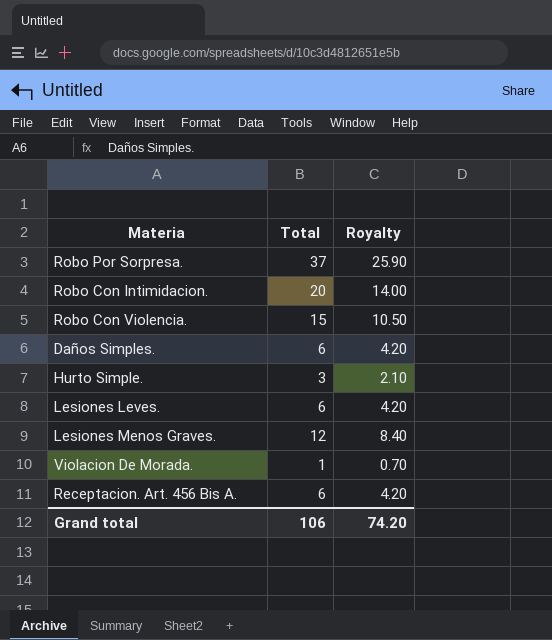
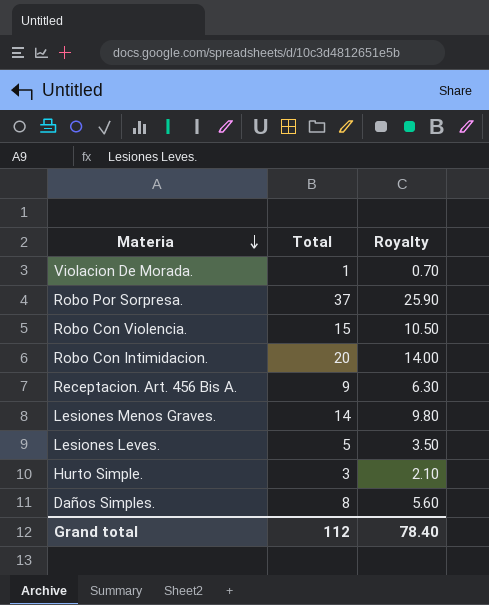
row order: none -> Materia descending
Receptacion. Art. 456 Bis A. | Total: 6 -> 9
Receptacion. Art. 456 Bis A. | Royalty: 4.20 -> 6.30
Lesiones Menos Graves. | Total: 12 -> 14
Lesiones Menos Graves. | Royalty: 8.40 -> 9.80
Lesiones Leves. | Total: 6 -> 5
Lesiones Leves. | Royalty: 4.20 -> 3.50
Daños Simples. | Total: 6 -> 8
Daños Simples. | Royalty: 4.20 -> 5.60
Grand total | Total: 106 -> 112
Grand total | Royalty: 74.20 -> 78.40

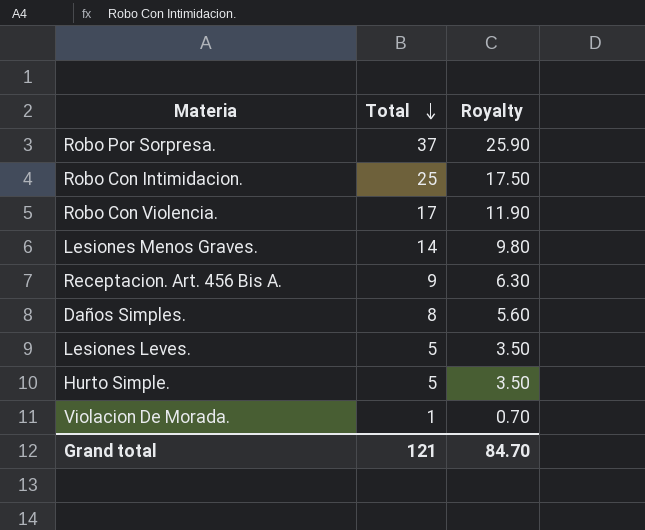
row order: Materia descending -> Total descending
Robo Con Intimidacion. | Total: 20 -> 25
Robo Con Intimidacion. | Royalty: 14.00 -> 17.50
Robo Con Violencia. | Total: 15 -> 17
Robo Con Violencia. | Royalty: 10.50 -> 11.90
Hurto Simple. | Total: 3 -> 5
Hurto Simple. | Royalty: 2.10 -> 3.50
Grand total | Total: 112 -> 121
Grand total | Royalty: 78.40 -> 84.70

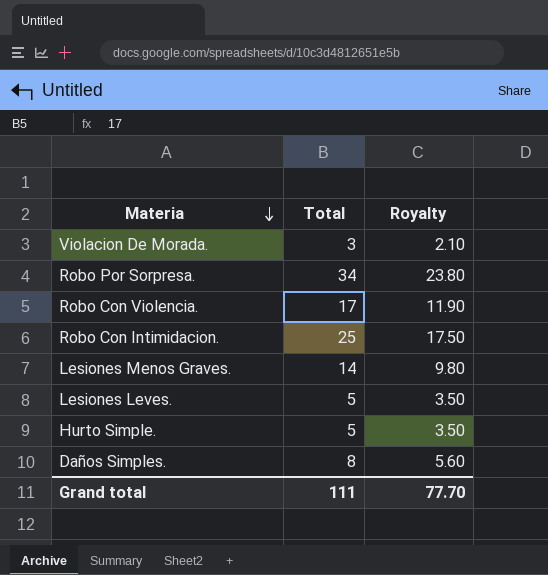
row order: Total descending -> Materia descending
row Receptacion. Art. 456 Bis A.: 9 | 6.30 -> none
Violacion De Morada. | Total: 1 -> 3
Violacion De Morada. | Royalty: 0.70 -> 2.10
Robo Por Sorpresa. | Total: 37 -> 34
Robo Por Sorpresa. | Royalty: 25.90 -> 23.80
Grand total | Total: 121 -> 111
Grand total | Royalty: 84.70 -> 77.70

